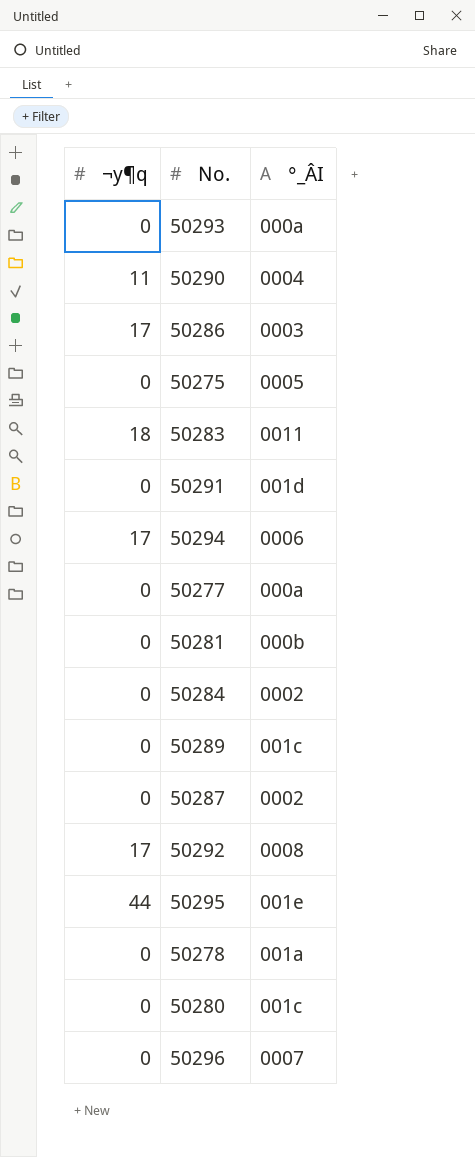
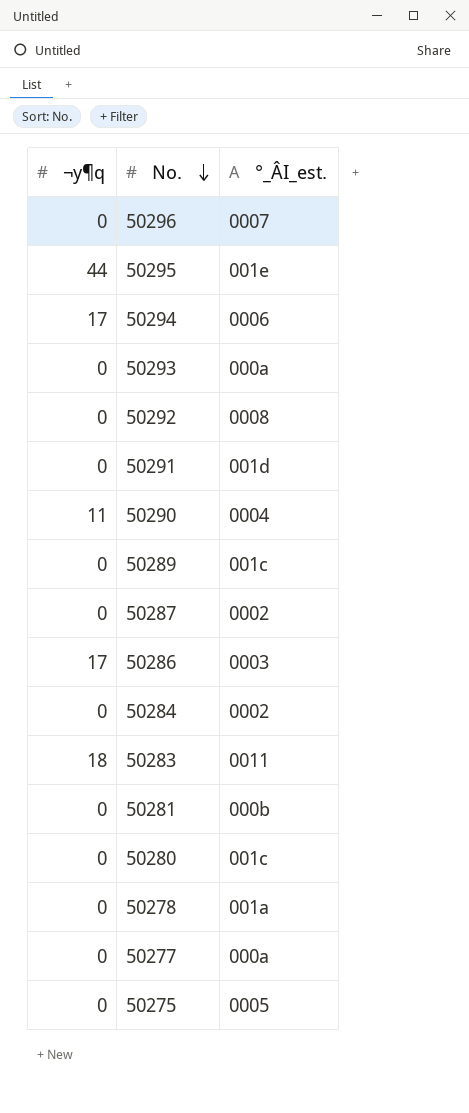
row order: none -> No. descending
column name: °_ÂI -> °_ÂI_est.
50292 | ¬y¶q: 17 -> 0

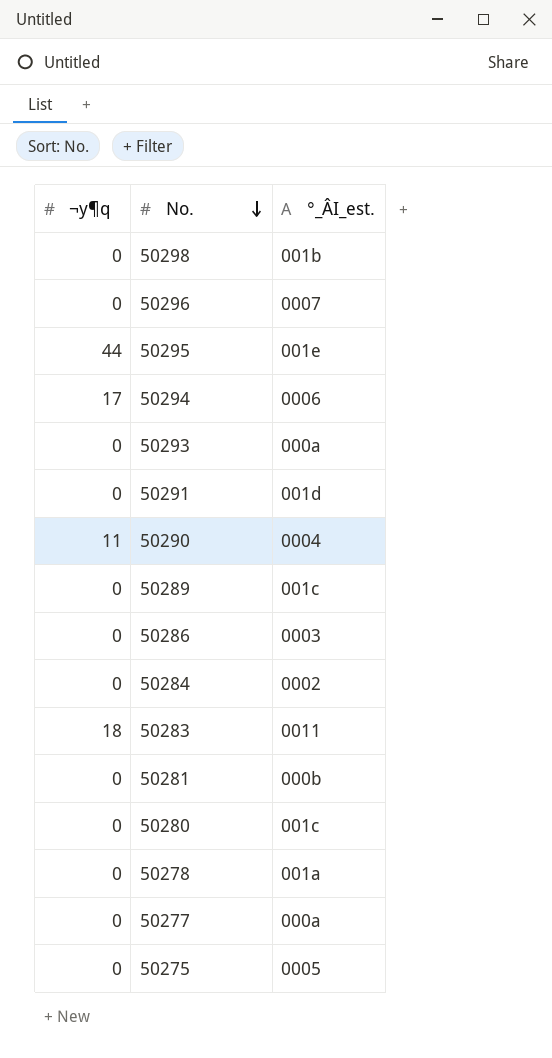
row 50292: 0 | 0008 -> none
row 50287: 0 | 0002 -> none
row 50298: none -> 0 | 001b
50286 | ¬y¶q: 17 -> 0

